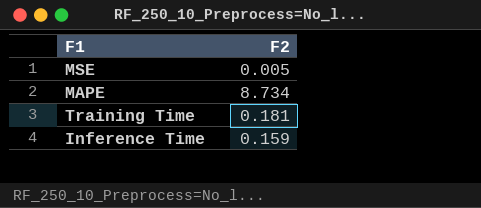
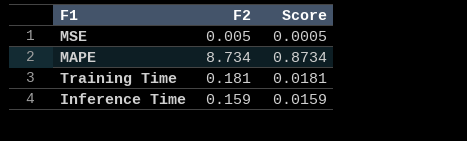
column Score | formula: none -> [F2] * 0.1

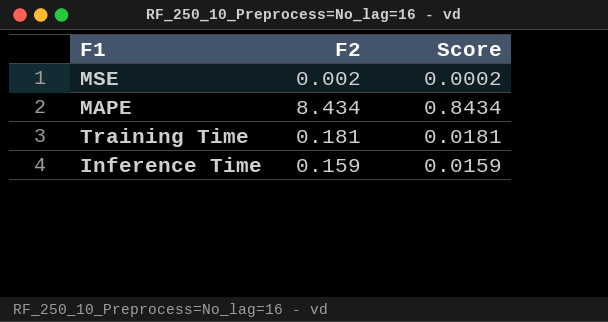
MSE | F2: 0.005 -> 0.002
MSE | Score: 0.0005 -> 0.0002
MAPE | F2: 8.734 -> 8.434
MAPE | Score: 0.8734 -> 0.8434

